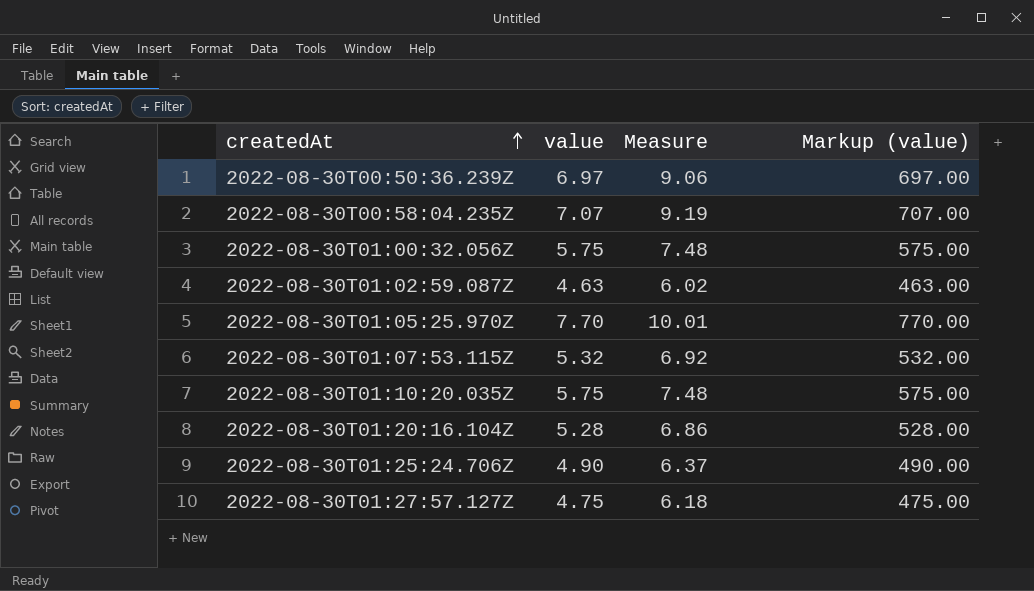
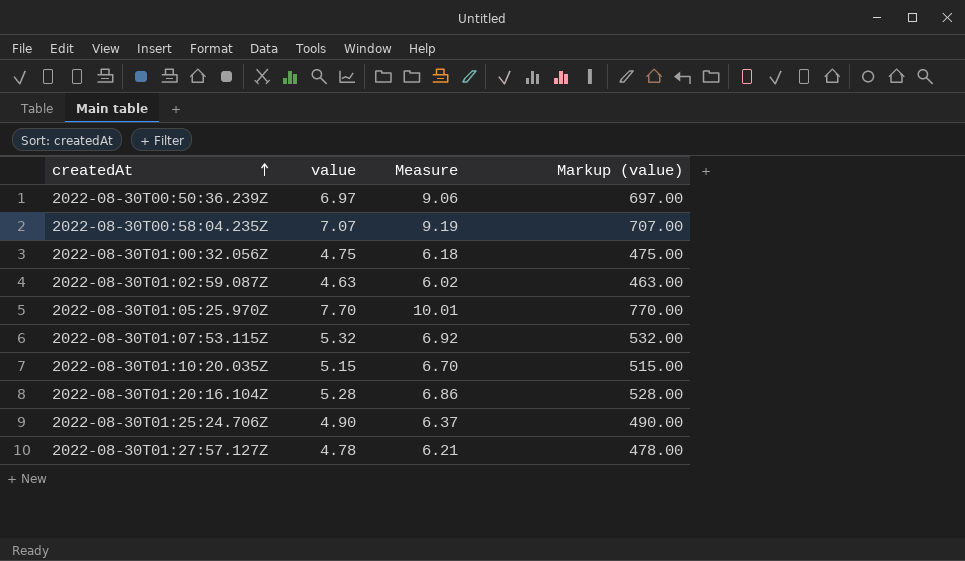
2022-08-30T01:00:32.056Z | value: 5.75 -> 4.75
2022-08-30T01:00:32.056Z | Measure: 7.48 -> 6.18
2022-08-30T01:00:32.056Z | Markup (value): 575.00 -> 475.00
2022-08-30T01:10:20.035Z | value: 5.75 -> 5.15
2022-08-30T01:10:20.035Z | Measure: 7.48 -> 6.70
2022-08-30T01:10:20.035Z | Markup (value): 575.00 -> 515.00
2022-08-30T01:27:57.127Z | value: 4.75 -> 4.78
2022-08-30T01:27:57.127Z | Measure: 6.18 -> 6.21
2022-08-30T01:27:57.127Z | Markup (value): 475.00 -> 478.00

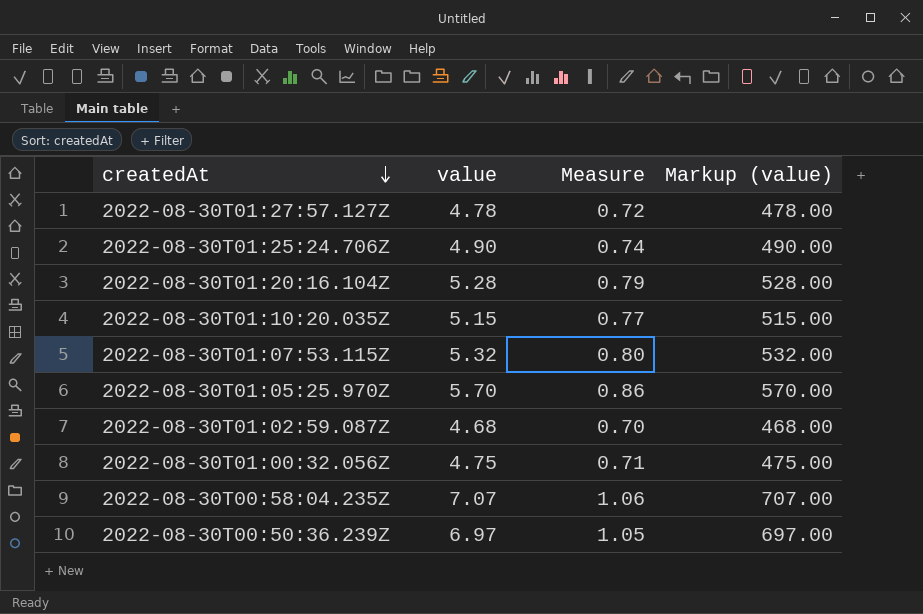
row order: createdAt ascending -> createdAt descending
column Measure | formula: [value] * 1.3 -> [value] * 0.15
2022-08-30T01:05:25.970Z | value: 7.70 -> 5.70
2022-08-30T01:05:25.970Z | Markup (value): 770.00 -> 570.00
2022-08-30T01:02:59.087Z | value: 4.63 -> 4.68
2022-08-30T01:02:59.087Z | Markup (value): 463.00 -> 468.00

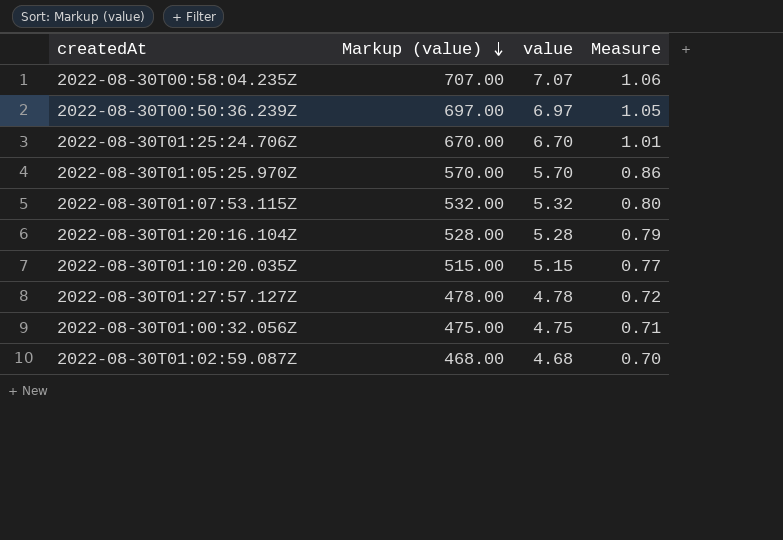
row order: createdAt descending -> Markup (value) descending
column Markup (value) | position: 4 -> 2
2022-08-30T01:25:24.706Z | Markup (value): 490.00 -> 670.00
2022-08-30T01:25:24.706Z | value: 4.90 -> 6.70
2022-08-30T01:25:24.706Z | Measure: 0.74 -> 1.01

